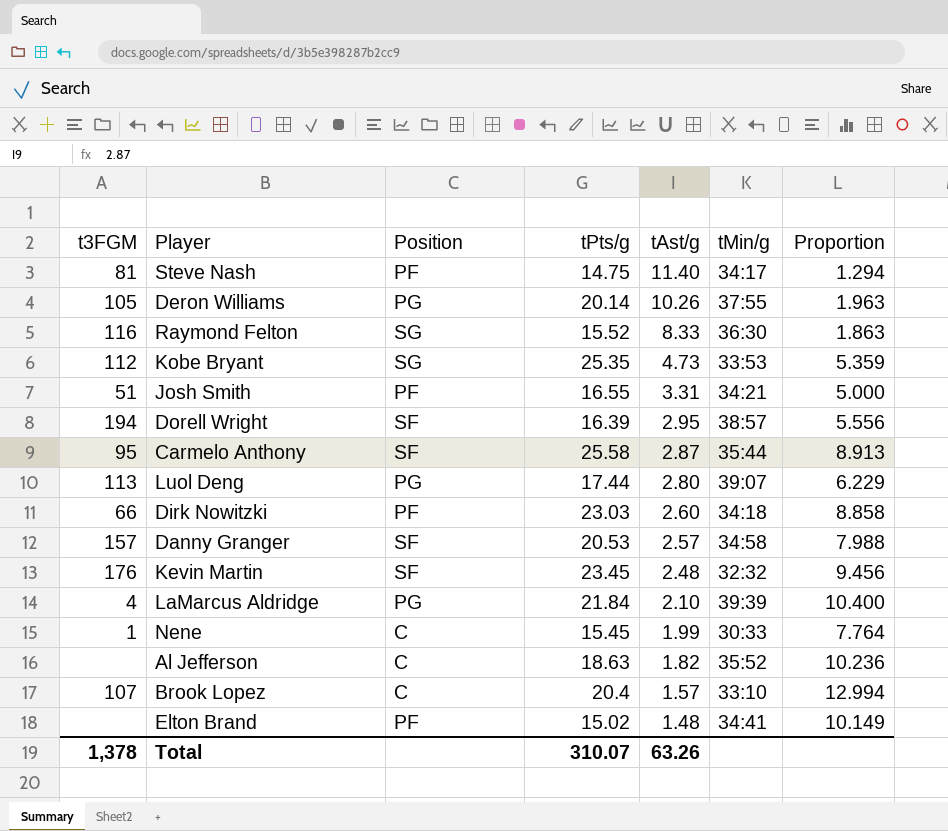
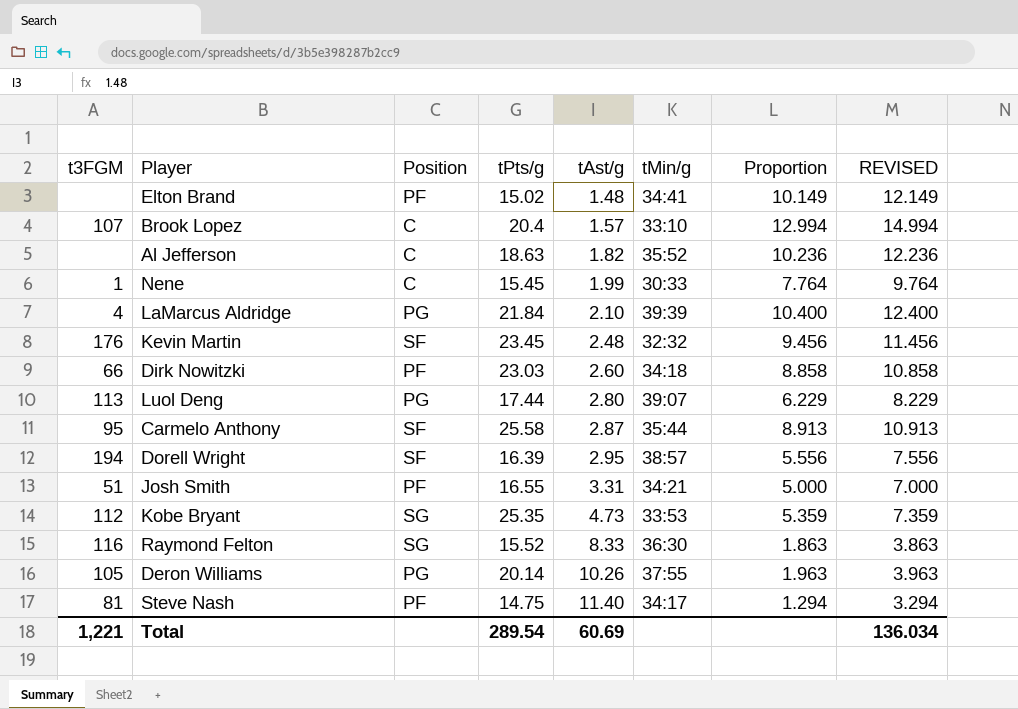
row order: tAst/g descending -> tAst/g ascending
column REVISED | formula: none -> [Proportion] + 2
row Danny Granger: 157 | SF | 20.53 | 2.57 | 34:58 | 7.988 -> none
Total | t3FGM: 1,378 -> 1,221
Total | tPts/g: 310.07 -> 289.54
Total | tAst/g: 63.26 -> 60.69

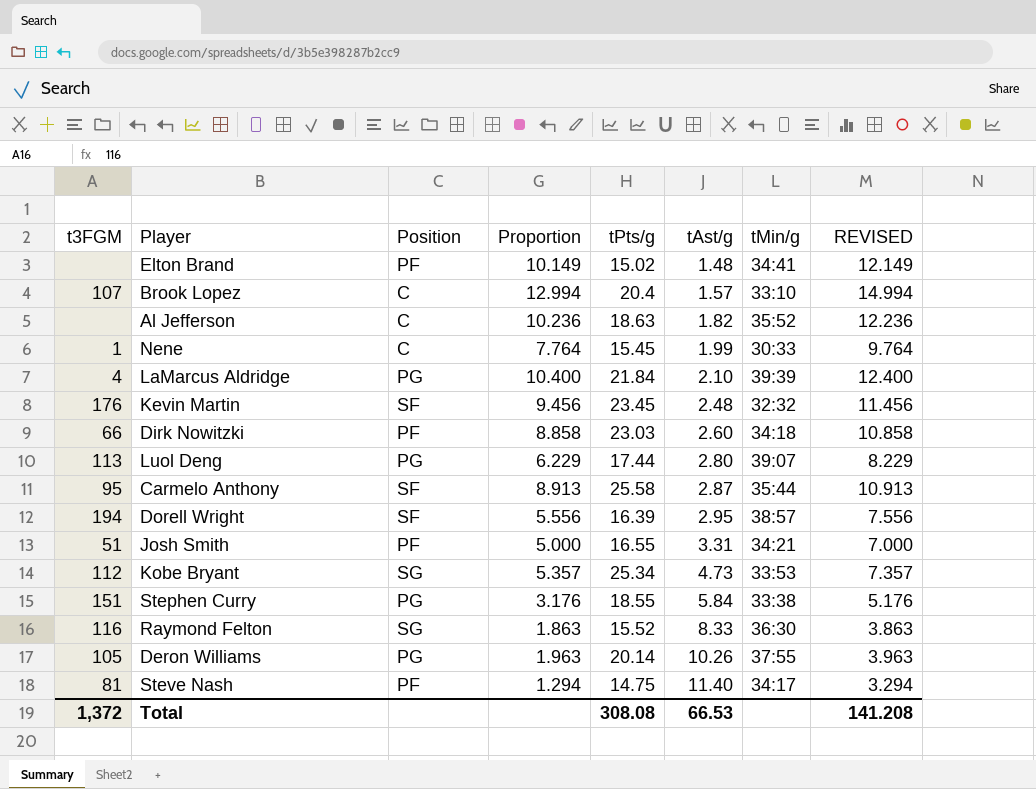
column Proportion | position: 7 -> 4
Kobe Bryant | Proportion: 5.359 -> 5.357
Kobe Bryant | tPts/g: 25.35 -> 25.34
Kobe Bryant | REVISED: 7.359 -> 7.357
row Stephen Curry: none -> 151 | PG | 3.176 | 18.55 | 5.84 | 33:38 | 5.176
Total | t3FGM: 1,221 -> 1,372
Total | tPts/g: 289.54 -> 308.08
Total | tAst/g: 60.69 -> 66.53
Total | REVISED: 136.034 -> 141.208

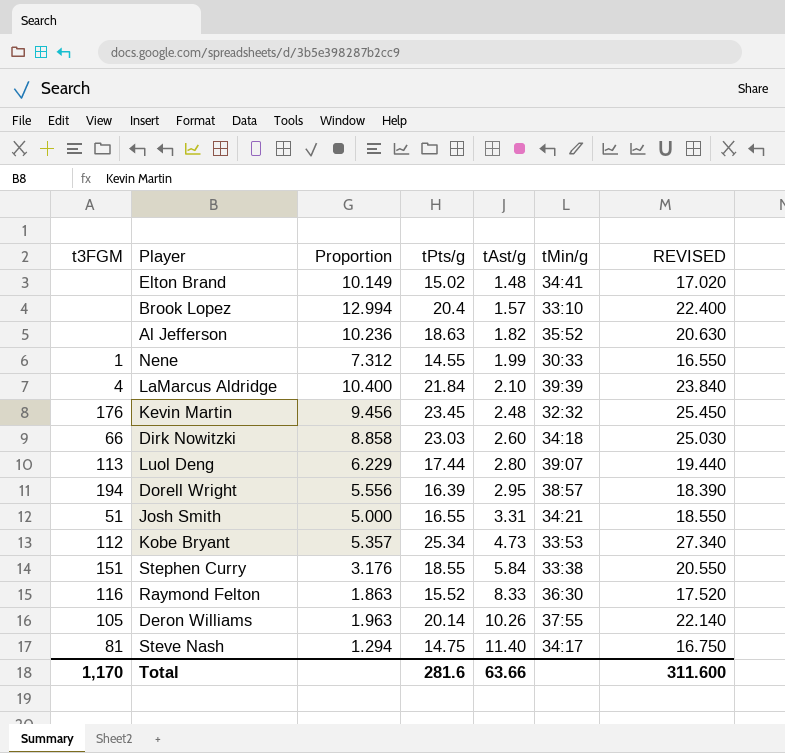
column Position | position: 3 -> none
column REVISED | formula: [Proportion] + 2 -> [tPts/g] + 2
row Carmelo Anthony: 95 | SF | 8.913 | 25.58 | 2.87 | 35:44 | 10.913 -> none
Brook Lopez | t3FGM: 107 -> none
Nene | Proportion: 7.764 -> 7.312
Nene | tPts/g: 15.45 -> 14.55
Total | t3FGM: 1,372 -> 1,170
Total | tPts/g: 308.08 -> 281.6
Total | tAst/g: 66.53 -> 63.66
Total | REVISED: 141.208 -> 311.600

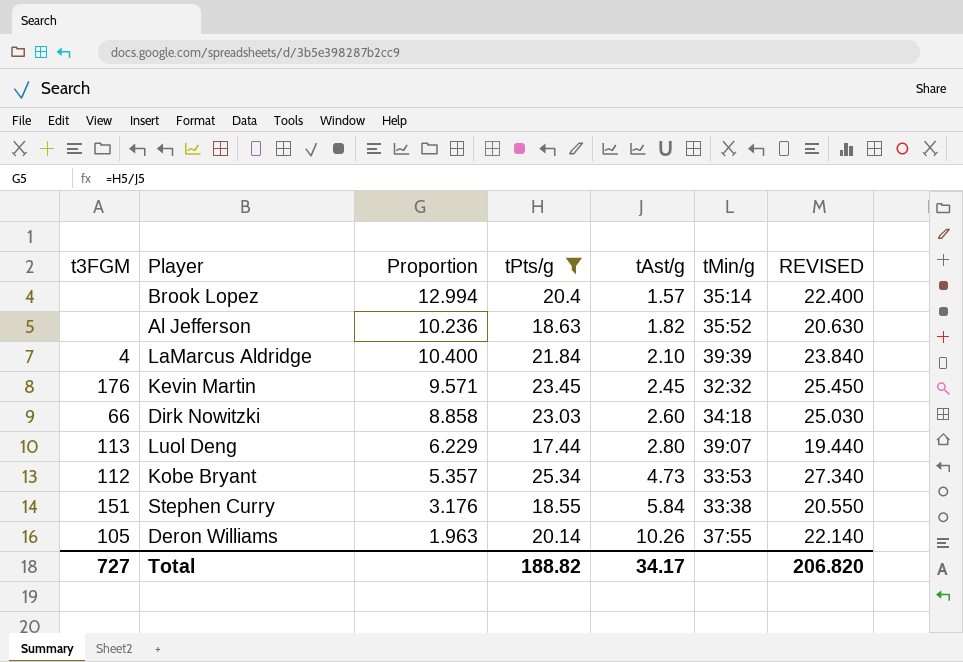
filter: none -> tPts/g >= 17.44
Brook Lopez | tMin/g: 33:10 -> 35:14
Kevin Martin | Proportion: 9.456 -> 9.571
Kevin Martin | tAst/g: 2.48 -> 2.45
Total | t3FGM: 1,170 -> 727
Total | tPts/g: 281.6 -> 188.82
Total | tAst/g: 63.66 -> 34.17
Total | REVISED: 311.600 -> 206.820

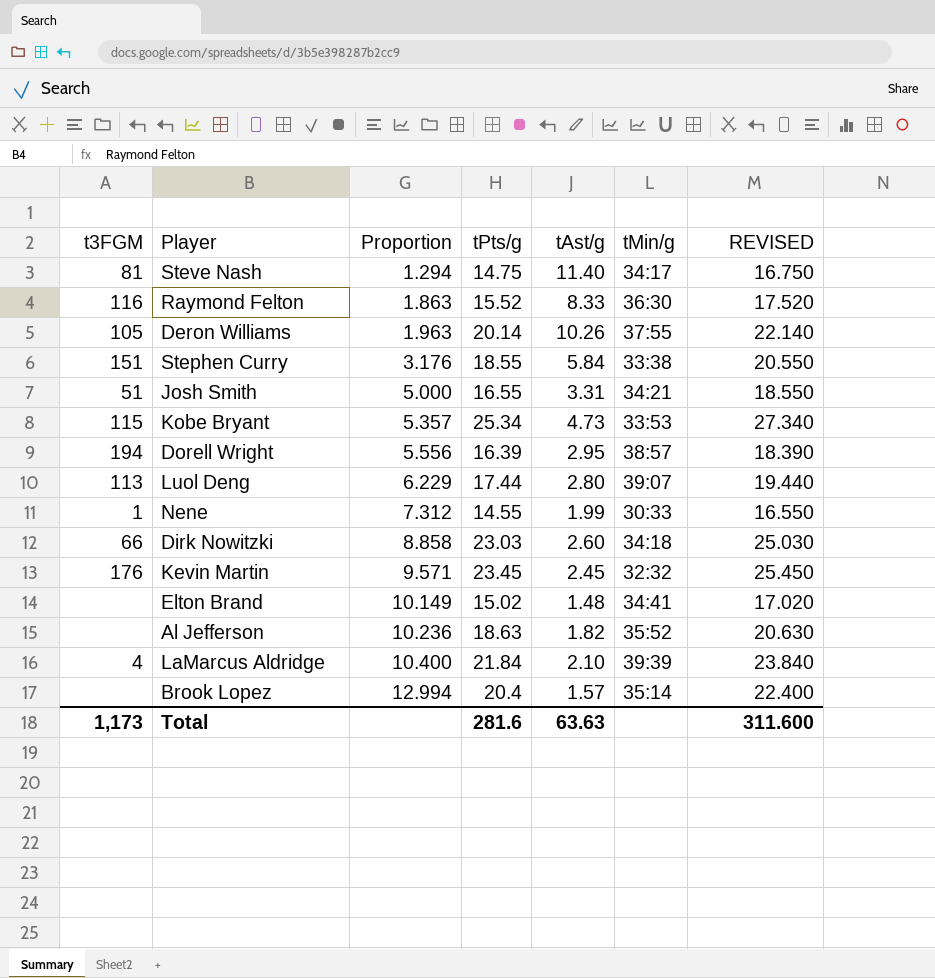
filter: tPts/g >= 17.44 -> none
row order: tAst/g ascending -> Proportion ascending
Kobe Bryant | t3FGM: 112 -> 115
Total | t3FGM: 727 -> 1,173
Total | tPts/g: 188.82 -> 281.6
Total | tAst/g: 34.17 -> 63.63
Total | REVISED: 206.820 -> 311.600

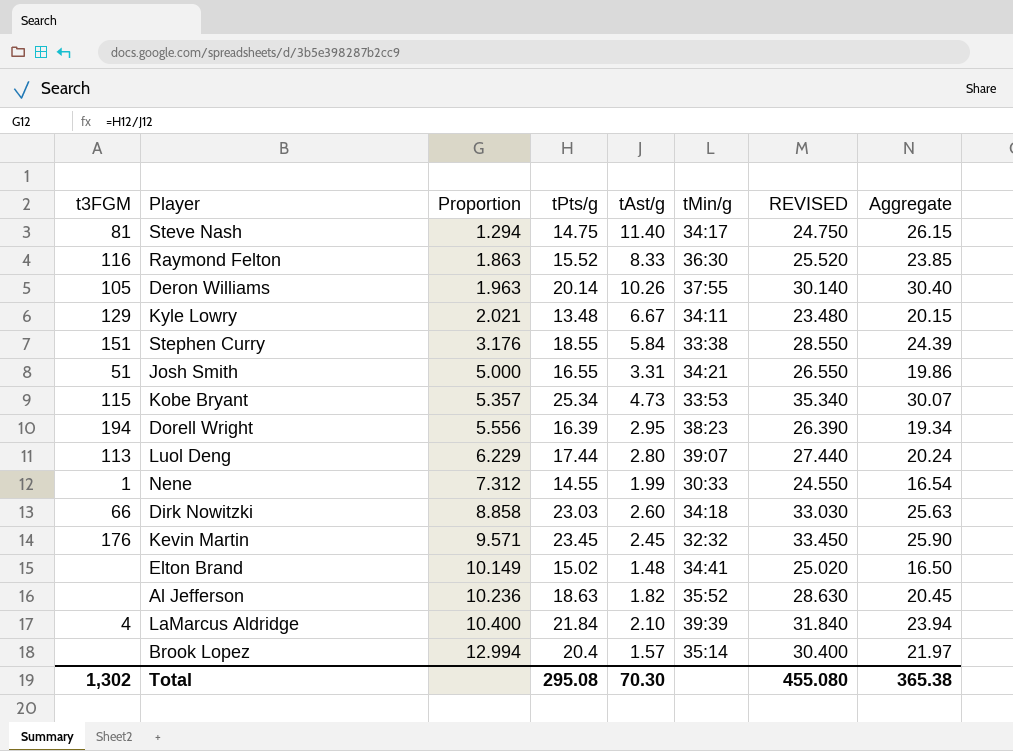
column REVISED | formula: [tPts/g] + 2 -> [tPts/g] + 10
column Aggregate | formula: none -> [tPts/g] + [tAst/g]
row Kyle Lowry: none -> 129 | 2.021 | 13.48 | 6.67 | 34:11 | 23.480 | 20.15
Dorell Wright | tMin/g: 38:57 -> 38:23
Total | t3FGM: 1,173 -> 1,302
Total | tPts/g: 281.6 -> 295.08
Total | tAst/g: 63.63 -> 70.30
Total | REVISED: 311.600 -> 455.080

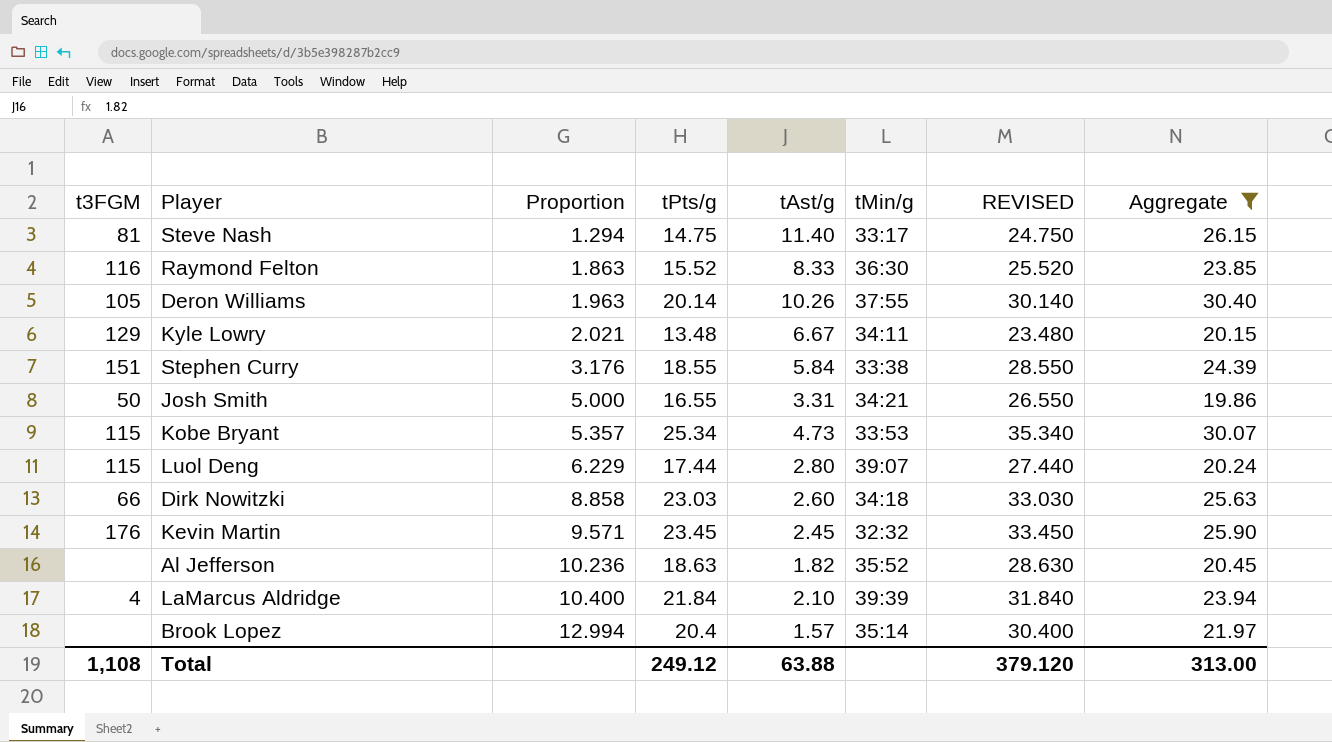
filter: none -> Aggregate >= 19.86
Steve Nash | tMin/g: 34:17 -> 33:17
Josh Smith | t3FGM: 51 -> 50
Luol Deng | t3FGM: 113 -> 115
Total | t3FGM: 1,302 -> 1,108
Total | tPts/g: 295.08 -> 249.12
Total | tAst/g: 70.30 -> 63.88
Total | REVISED: 455.080 -> 379.120
Total | Aggregate: 365.38 -> 313.00

